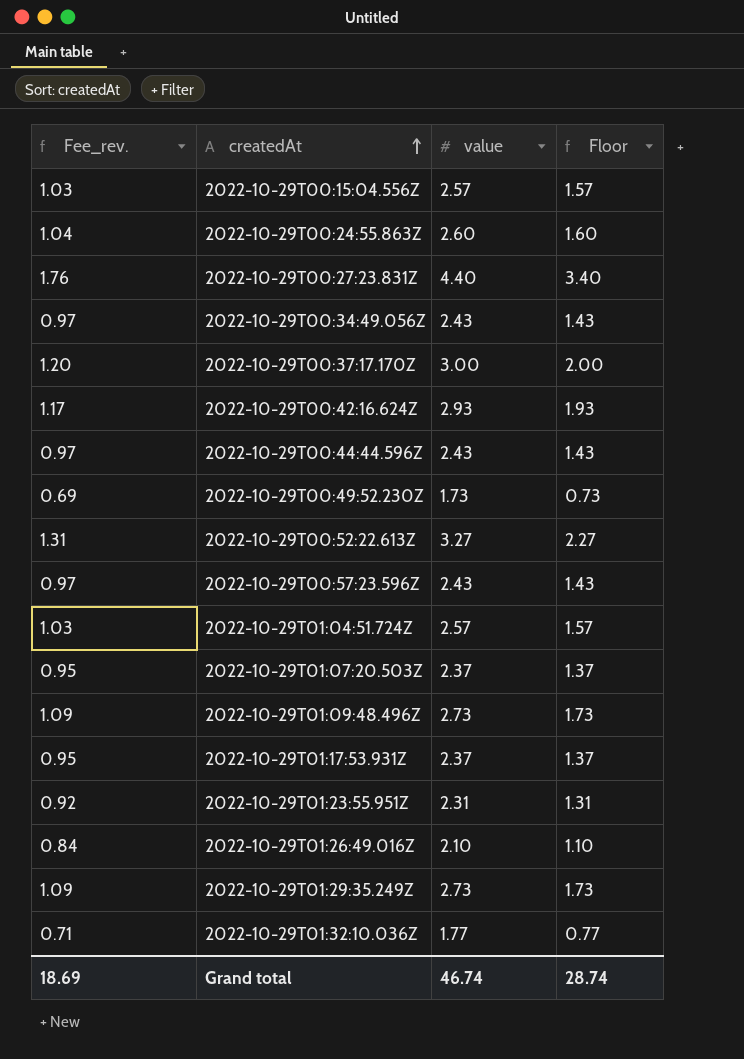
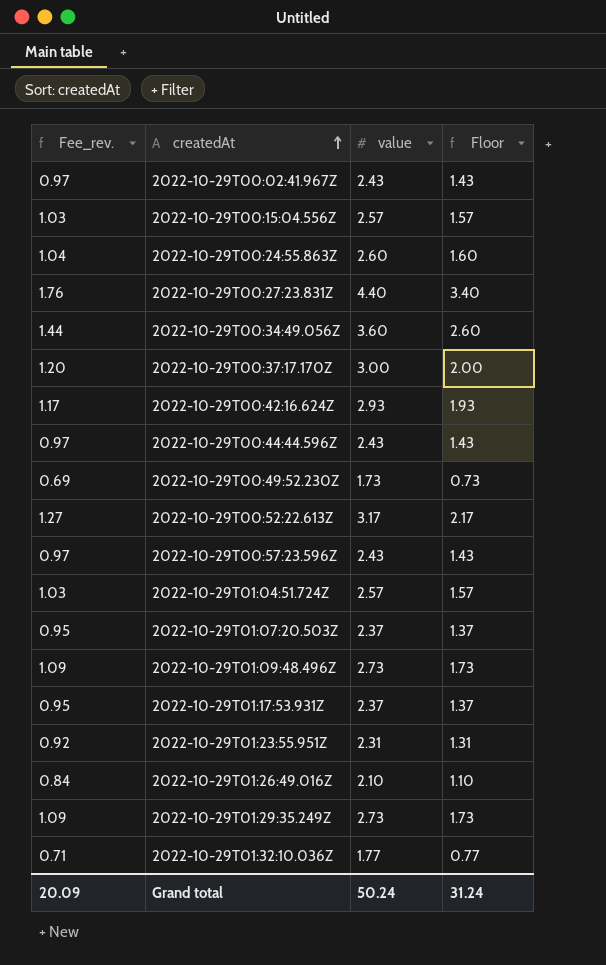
row 2022-10-29T00:02:41.967Z: none -> 0.97 | 2.43 | 1.43
2022-10-29T00:34:49.056Z | Fee_rev.: 0.97 -> 1.44
2022-10-29T00:34:49.056Z | value: 2.43 -> 3.60
2022-10-29T00:34:49.056Z | Floor: 1.43 -> 2.60
2022-10-29T00:52:22.613Z | Fee_rev.: 1.31 -> 1.27
2022-10-29T00:52:22.613Z | value: 3.27 -> 3.17
2022-10-29T00:52:22.613Z | Floor: 2.27 -> 2.17
Grand total | Fee_rev.: 18.69 -> 20.09
Grand total | value: 46.74 -> 50.24
Grand total | Floor: 28.74 -> 31.24

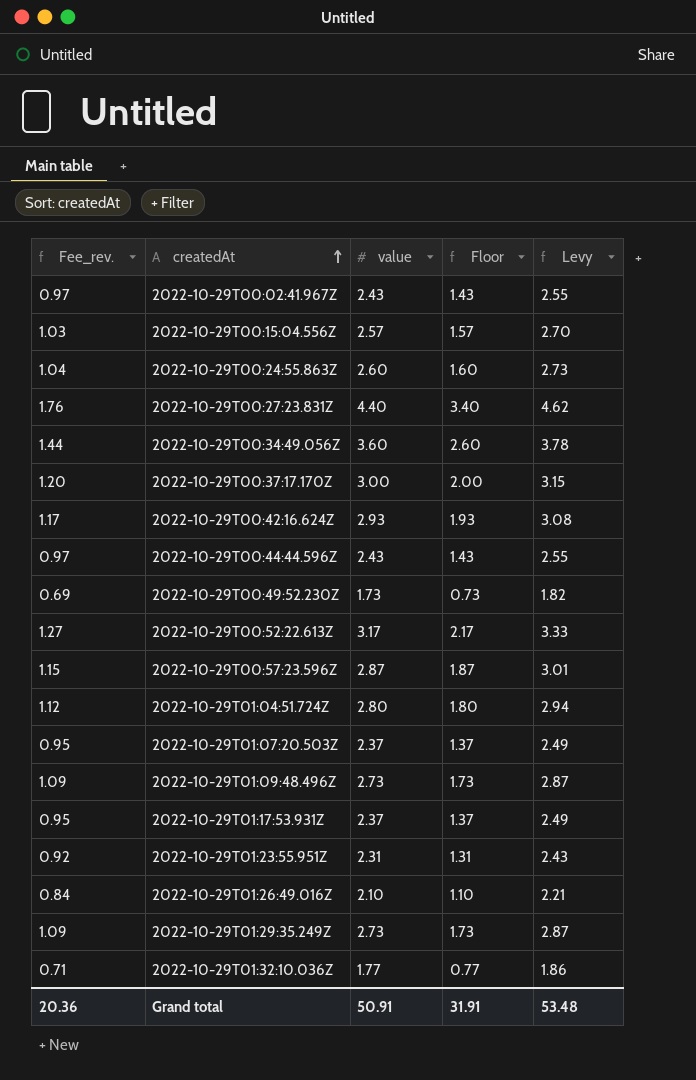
column Levy | formula: none -> [value] * 1.05
2022-10-29T00:57:23.596Z | Fee_rev.: 0.97 -> 1.15
2022-10-29T00:57:23.596Z | value: 2.43 -> 2.87
2022-10-29T00:57:23.596Z | Floor: 1.43 -> 1.87
2022-10-29T01:04:51.724Z | Fee_rev.: 1.03 -> 1.12
2022-10-29T01:04:51.724Z | value: 2.57 -> 2.80
2022-10-29T01:04:51.724Z | Floor: 1.57 -> 1.80
Grand total | Fee_rev.: 20.09 -> 20.36
Grand total | value: 50.24 -> 50.91
Grand total | Floor: 31.24 -> 31.91

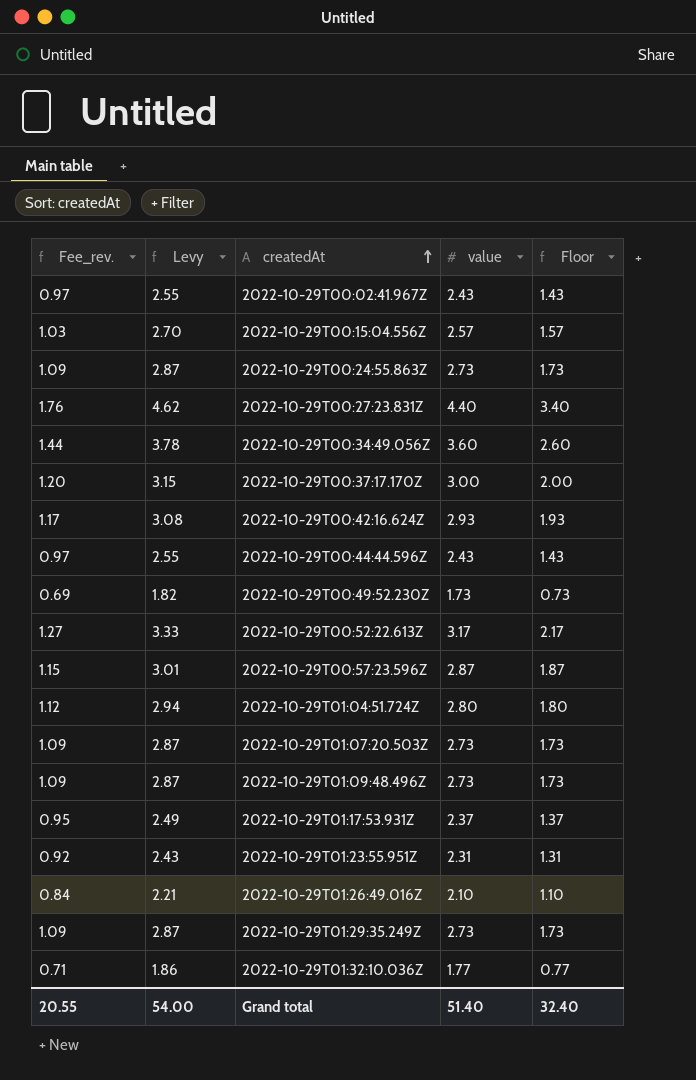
column Levy | position: 5 -> 2
2022-10-29T00:24:55.863Z | Fee_rev.: 1.04 -> 1.09
2022-10-29T00:24:55.863Z | Levy: 2.73 -> 2.87
2022-10-29T00:24:55.863Z | value: 2.60 -> 2.73
2022-10-29T00:24:55.863Z | Floor: 1.60 -> 1.73
2022-10-29T01:07:20.503Z | Fee_rev.: 0.95 -> 1.09
2022-10-29T01:07:20.503Z | Levy: 2.49 -> 2.87
2022-10-29T01:07:20.503Z | value: 2.37 -> 2.73
2022-10-29T01:07:20.503Z | Floor: 1.37 -> 1.73
Grand total | Fee_rev.: 20.36 -> 20.55
Grand total | Levy: 53.48 -> 54.00
Grand total | value: 50.91 -> 51.40
Grand total | Floor: 31.91 -> 32.40

